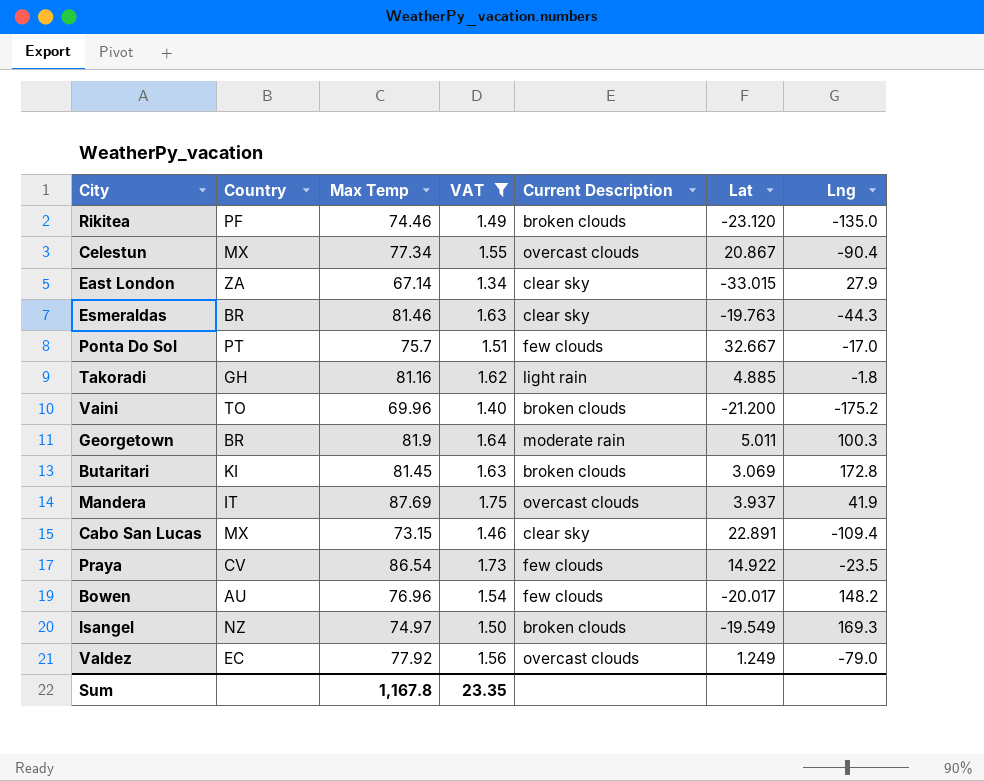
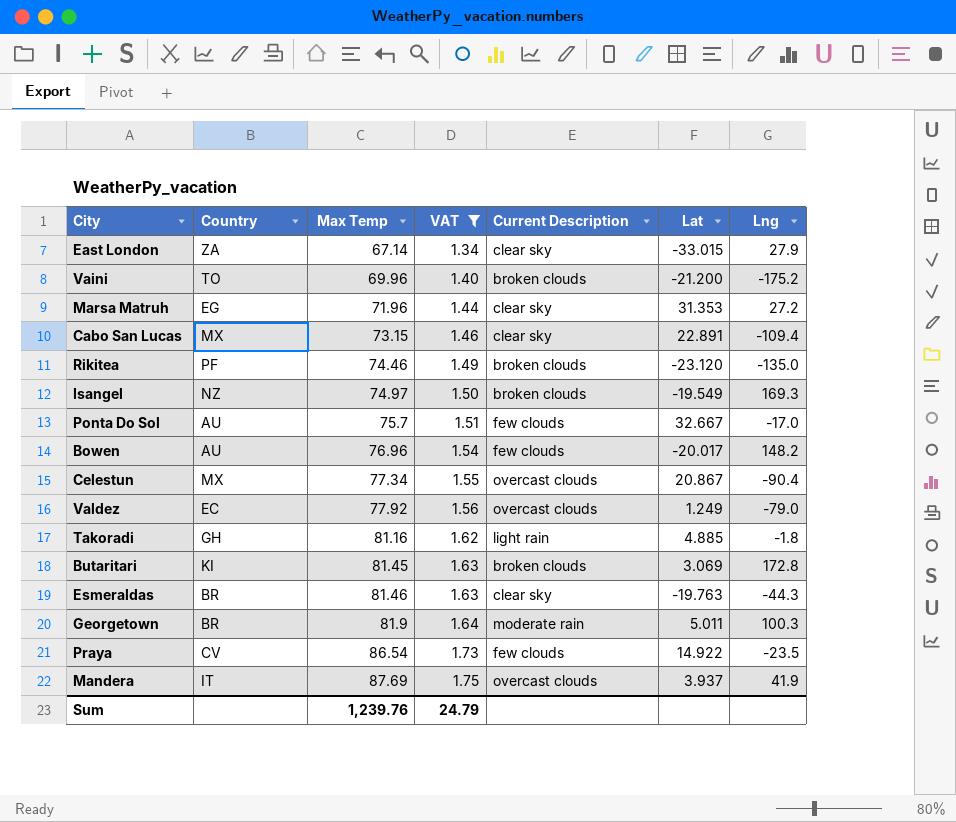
row order: none -> Max Temp ascending
row Marsa Matruh: none -> EG | 71.96 | 1.44 | clear sky | 31.353 | 27.2
Ponta Do Sol | Country: PT -> AU
Sum | Max Temp: 1,167.8 -> 1,239.76
Sum | VAT: 23.35 -> 24.79

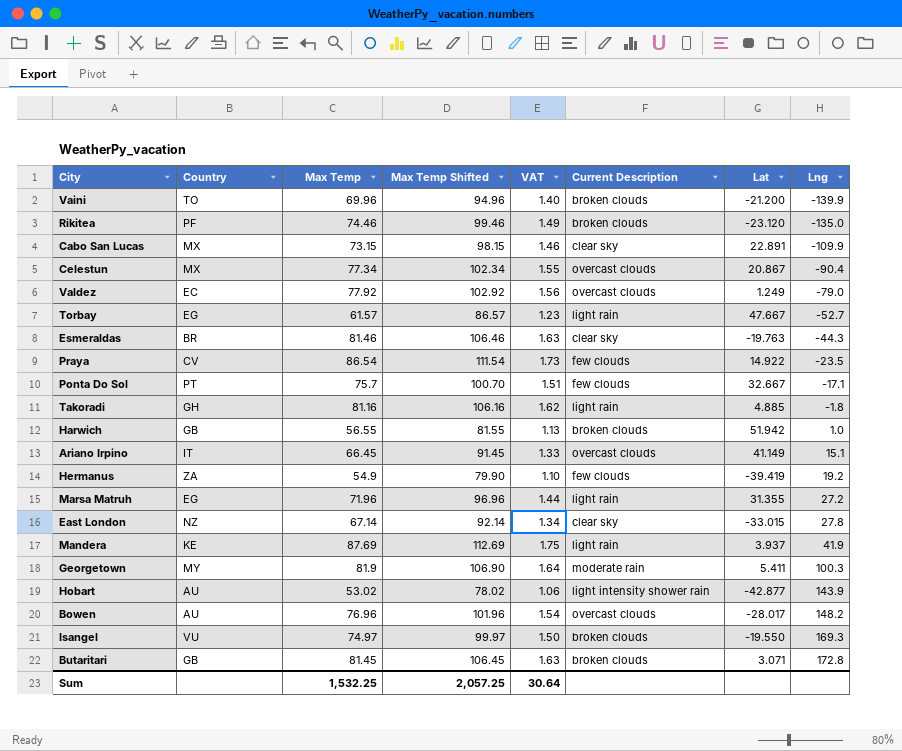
filter: VAT >= 1.34 -> none
row order: Max Temp ascending -> Lng ascending
column Max Temp Shifted | formula: none -> [Max Temp] + 25
Vaini | Lng: -175.2 -> -139.9
Cabo San Lucas | Lng: -109.4 -> -109.9
Ponta Do Sol | Country: AU -> PT
Ponta Do Sol | Lng: -17.0 -> -17.1
Marsa Matruh | Current Description: clear sky -> light rain
Marsa Matruh | Lat: 31.353 -> 31.355
East London | Country: ZA -> NZ
East London | Lng: 27.9 -> 27.8
Mandera | Country: IT -> KE
Mandera | Current Description: overcast clouds -> light rain
Georgetown | Country: BR -> MY
Georgetown | Lat: 5.011 -> 5.411
Bowen | Current Description: few clouds -> overcast clouds
Bowen | Lat: -20.017 -> -28.017
Isangel | Country: NZ -> VU
Isangel | Lat: -19.549 -> -19.550
Butaritari | Country: KI -> GB
Butaritari | Lat: 3.069 -> 3.071
Sum | Max Temp: 1,239.76 -> 1,532.25
Sum | VAT: 24.79 -> 30.64

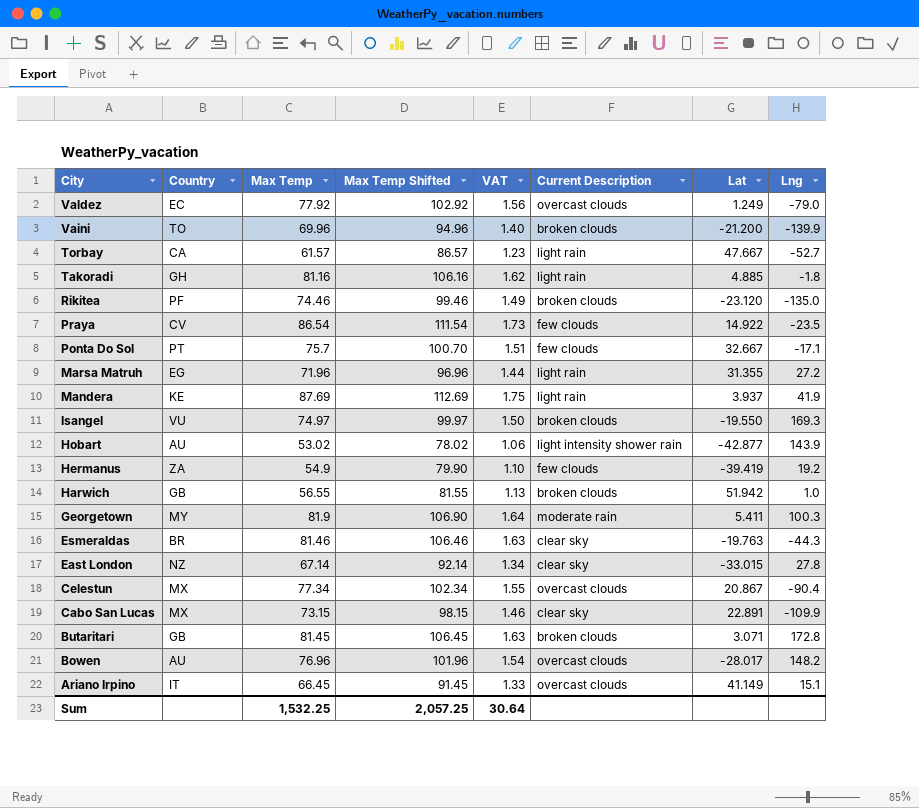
row order: Lng ascending -> City descending
Torbay | Country: EG -> CA

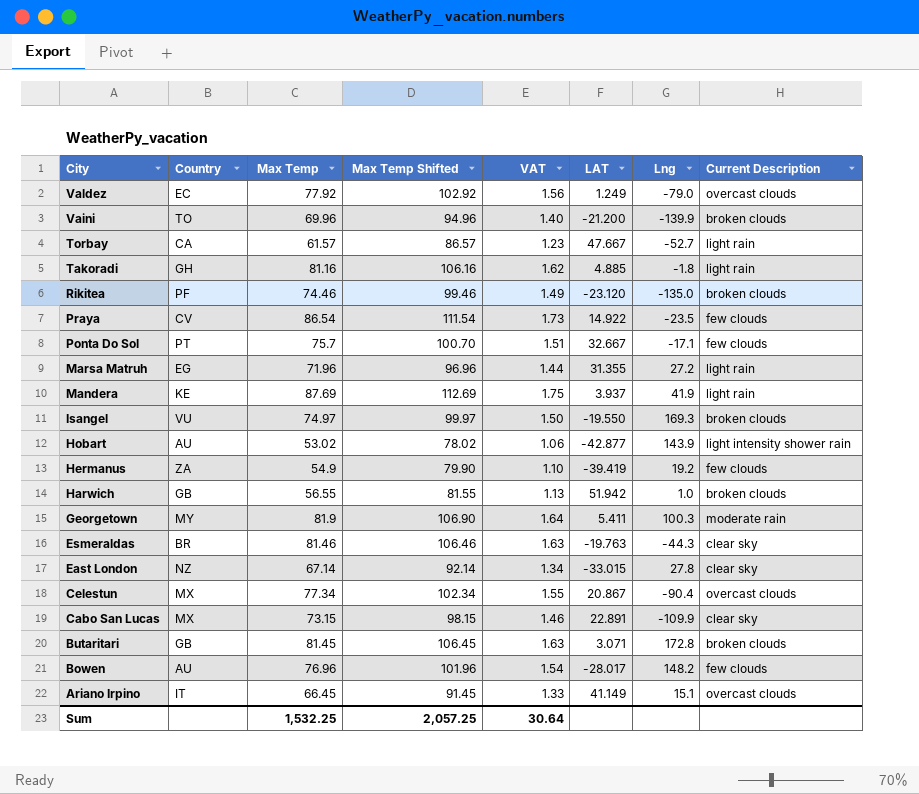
column name: Lat -> LAT
column Current Description | position: 6 -> 8
Bowen | Current Description: overcast clouds -> few clouds

